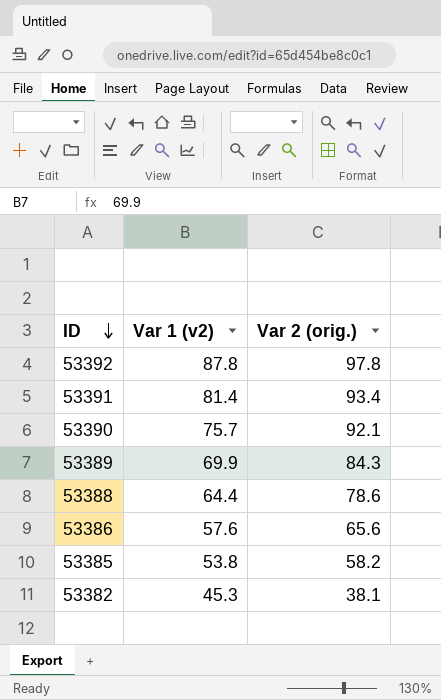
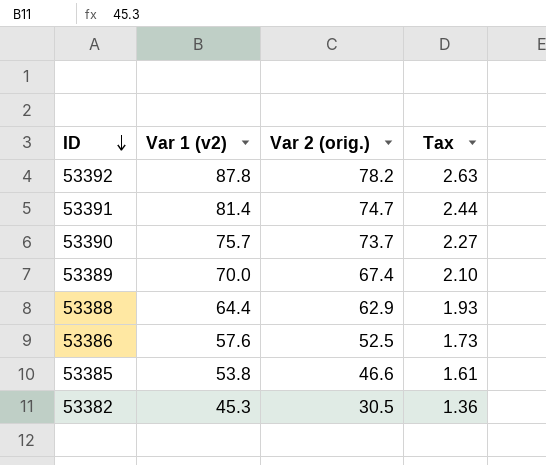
column Tax | formula: none -> [Var 1 (v2)] * 0.03
53392 | Var 2 (orig.): 97.8 -> 78.2
53391 | Var 2 (orig.): 93.4 -> 74.7
53390 | Var 2 (orig.): 92.1 -> 73.7
53389 | Var 1 (v2): 69.9 -> 70.0
53389 | Var 2 (orig.): 84.3 -> 67.4
53388 | Var 2 (orig.): 78.6 -> 62.9
53386 | Var 2 (orig.): 65.6 -> 52.5
53385 | Var 2 (orig.): 58.2 -> 46.6
53382 | Var 2 (orig.): 38.1 -> 30.5

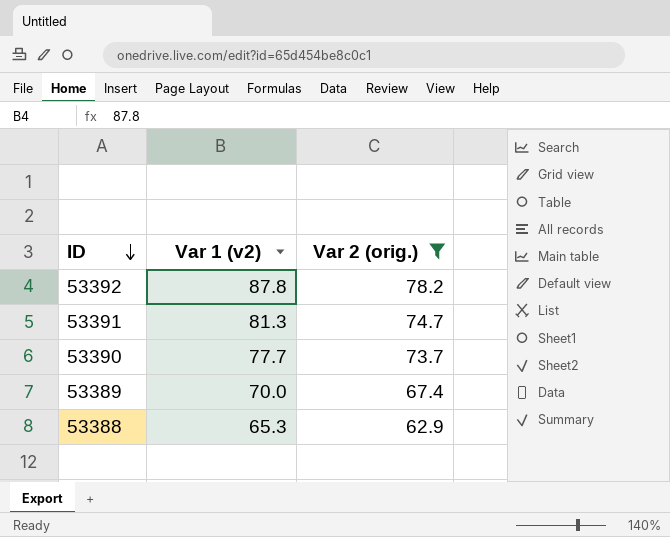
filter: none -> Var 2 (orig.) >= 62.9
column Tax | formula: [Var 1 (v2)] * 0.03 -> none
53391 | Var 1 (v2): 81.4 -> 81.3
53390 | Var 1 (v2): 75.7 -> 77.7
53388 | Var 1 (v2): 64.4 -> 65.3

